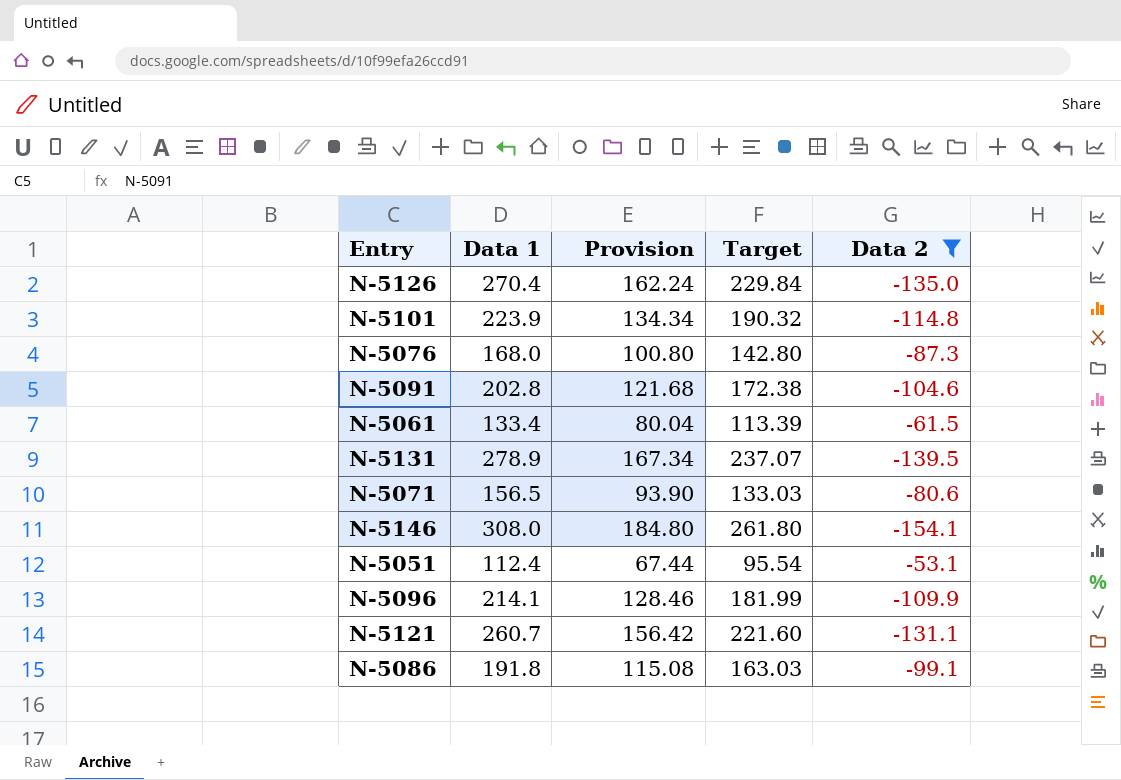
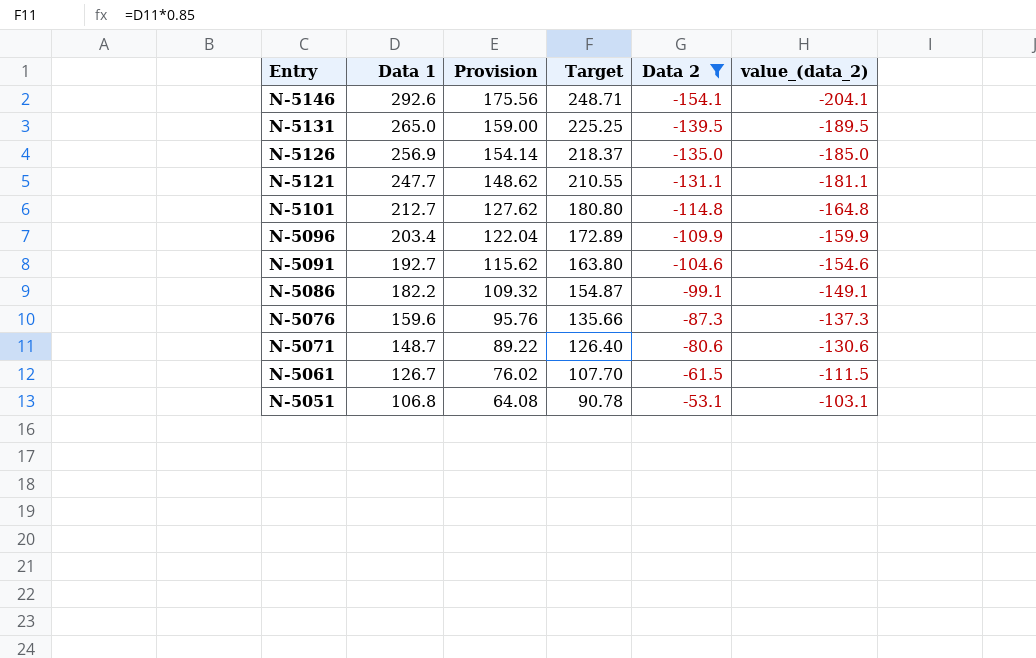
row order: none -> Entry descending
column value_(data_2) | formula: none -> [Data 2] - 50
N-5146 | Data 1: 308.0 -> 292.6
N-5146 | Provision: 184.80 -> 175.56
N-5146 | Target: 261.80 -> 248.71
N-5131 | Data 1: 278.9 -> 265.0
N-5131 | Provision: 167.34 -> 159.00
N-5131 | Target: 237.07 -> 225.25
N-5126 | Data 1: 270.4 -> 256.9
N-5126 | Provision: 162.24 -> 154.14
N-5126 | Target: 229.84 -> 218.37
N-5121 | Data 1: 260.7 -> 247.7
N-5121 | Provision: 156.42 -> 148.62
N-5121 | Target: 221.60 -> 210.55
N-5101 | Data 1: 223.9 -> 212.7
N-5101 | Provision: 134.34 -> 127.62
N-5101 | Target: 190.32 -> 180.80
N-5096 | Data 1: 214.1 -> 203.4
N-5096 | Provision: 128.46 -> 122.04
N-5096 | Target: 181.99 -> 172.89
N-5091 | Data 1: 202.8 -> 192.7
N-5091 | Provision: 121.68 -> 115.62
N-5091 | Target: 172.38 -> 163.80
N-5086 | Data 1: 191.8 -> 182.2
N-5086 | Provision: 115.08 -> 109.32
N-5086 | Target: 163.03 -> 154.87
N-5076 | Data 1: 168.0 -> 159.6
N-5076 | Provision: 100.80 -> 95.76
N-5076 | Target: 142.80 -> 135.66
N-5071 | Data 1: 156.5 -> 148.7
N-5071 | Provision: 93.90 -> 89.22
N-5071 | Target: 133.03 -> 126.40
N-5061 | Data 1: 133.4 -> 126.7
N-5061 | Provision: 80.04 -> 76.02
N-5061 | Target: 113.39 -> 107.70
N-5051 | Data 1: 112.4 -> 106.8
N-5051 | Provision: 67.44 -> 64.08
N-5051 | Target: 95.54 -> 90.78

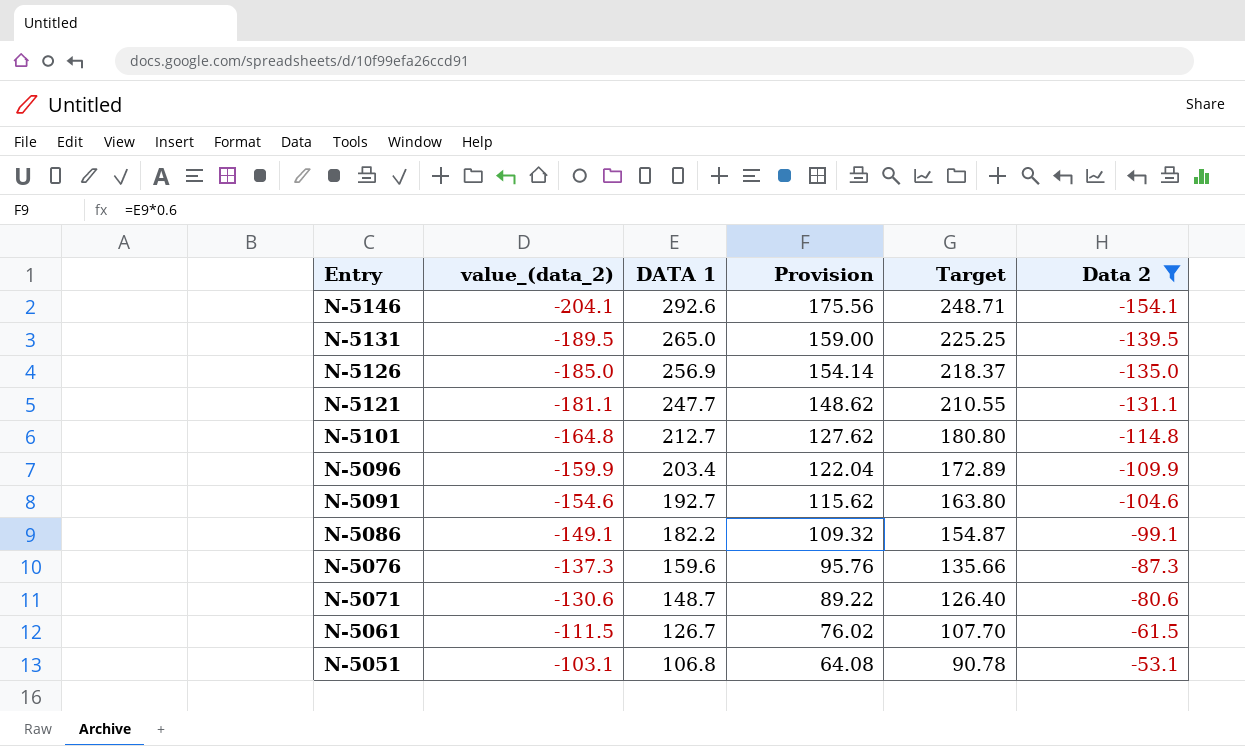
column value_(data_2) | position: 6 -> 2
column name: Data 1 -> DATA 1

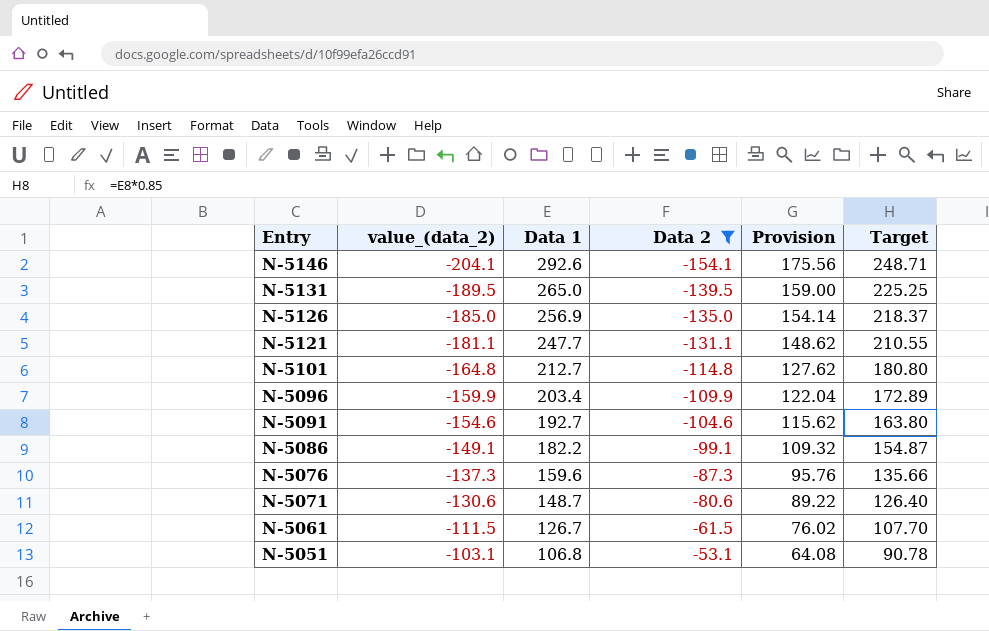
column name: DATA 1 -> Data 1
column Data 2 | position: 6 -> 4

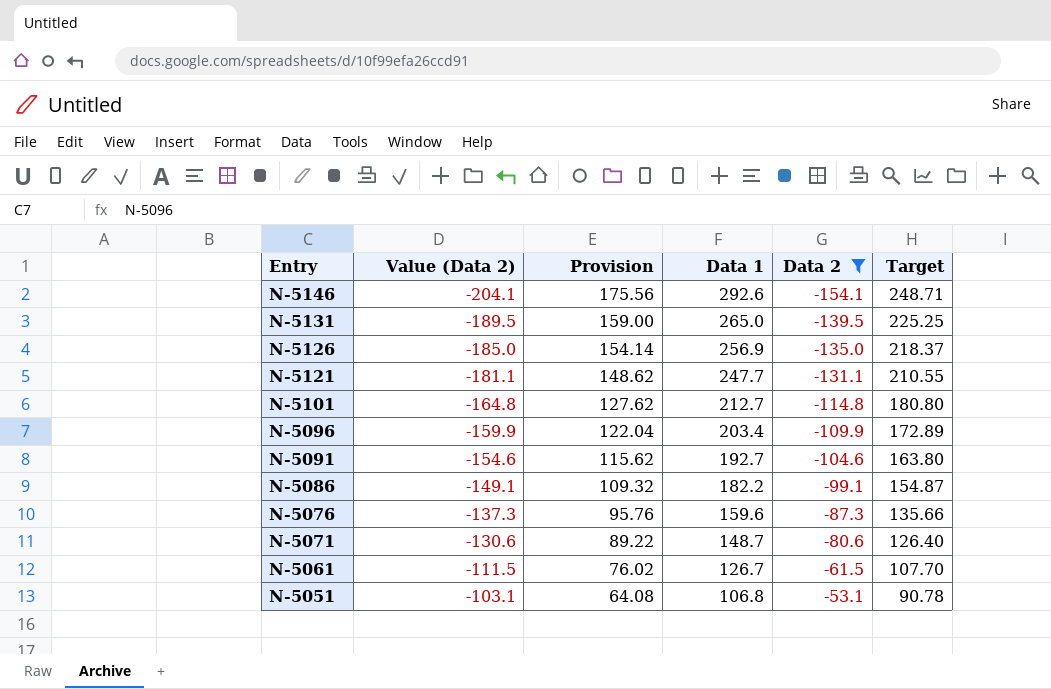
column name: value_(data_2) -> Value (Data 2)
column Provision | position: 5 -> 3

